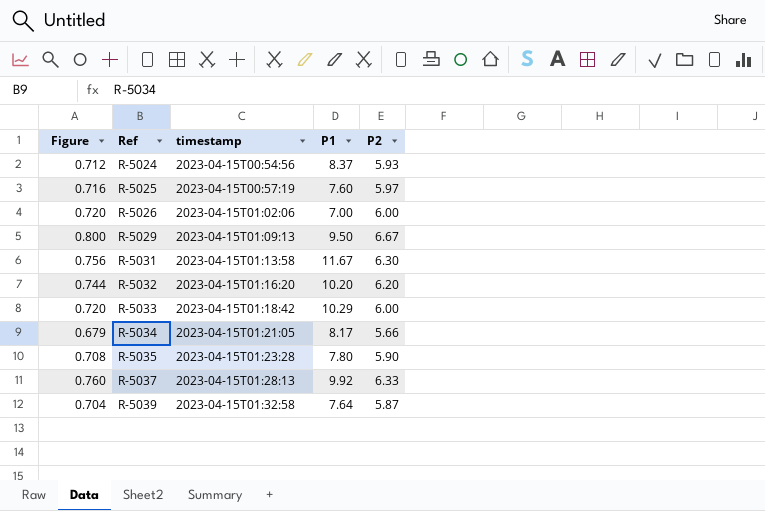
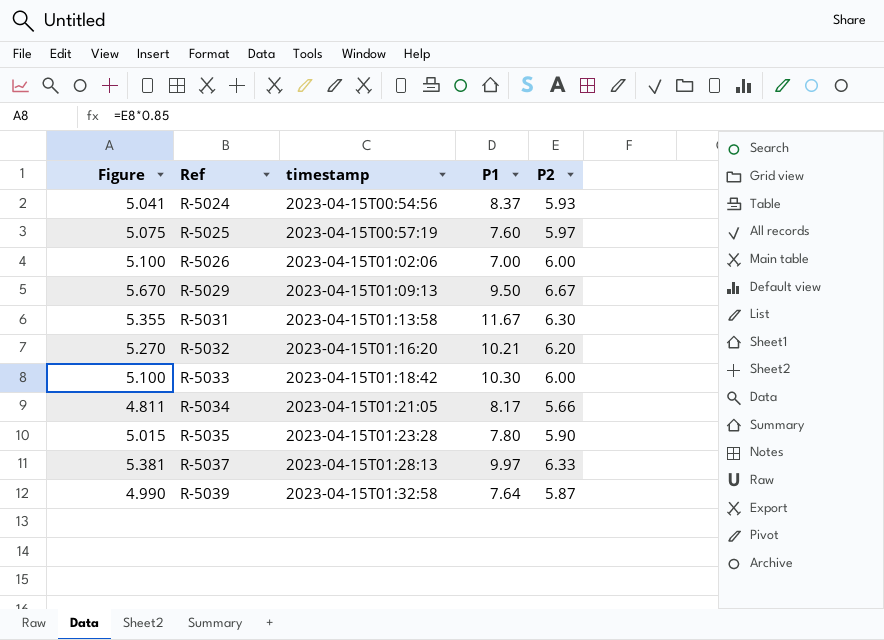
column Figure | formula: [P2] * 0.12 -> [P2] * 0.85
R-5032 | P1: 10.20 -> 10.21
R-5033 | P1: 10.29 -> 10.30
R-5037 | P1: 9.92 -> 9.97

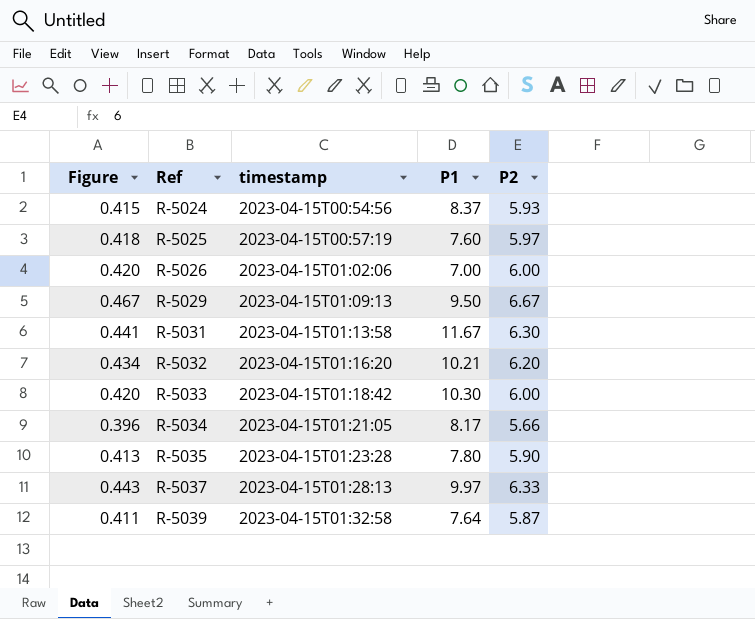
column Figure | formula: [P2] * 0.85 -> [P2] * 0.07

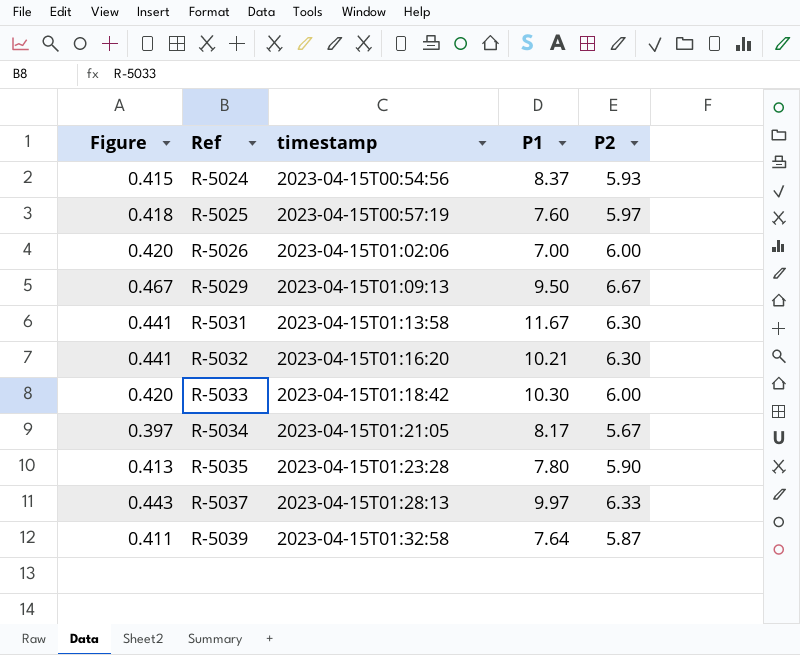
R-5032 | Figure: 0.434 -> 0.441
R-5032 | P2: 6.20 -> 6.30
R-5034 | Figure: 0.396 -> 0.397
R-5034 | P2: 5.66 -> 5.67

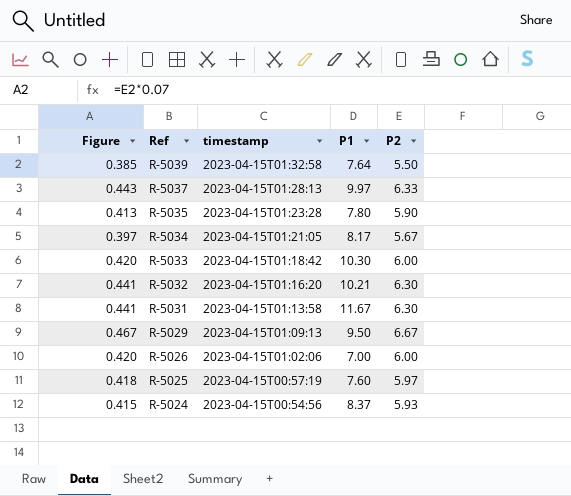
row order: Ref ascending -> Ref descending
R-5039 | Figure: 0.411 -> 0.385
R-5039 | P2: 5.87 -> 5.50

